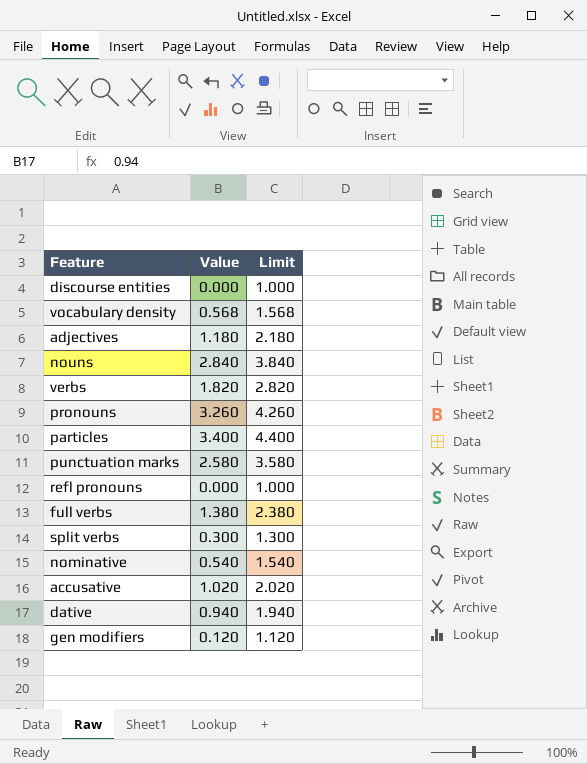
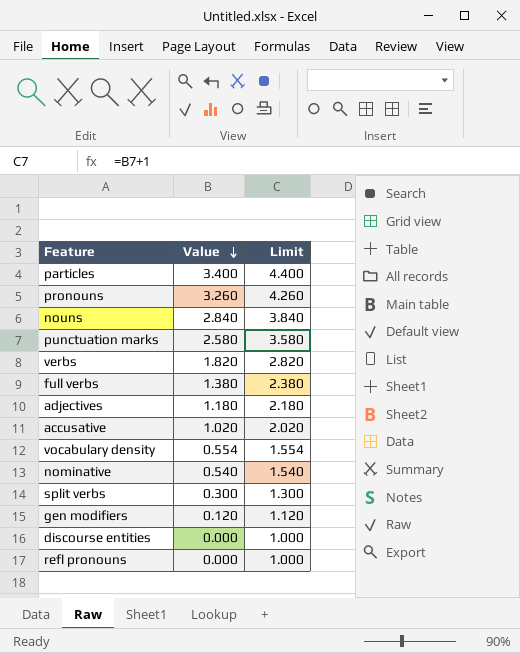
row order: none -> Value descending
row dative: 0.940 | 1.940 -> none
vocabulary density | Value: 0.568 -> 0.554
vocabulary density | Limit: 1.568 -> 1.554

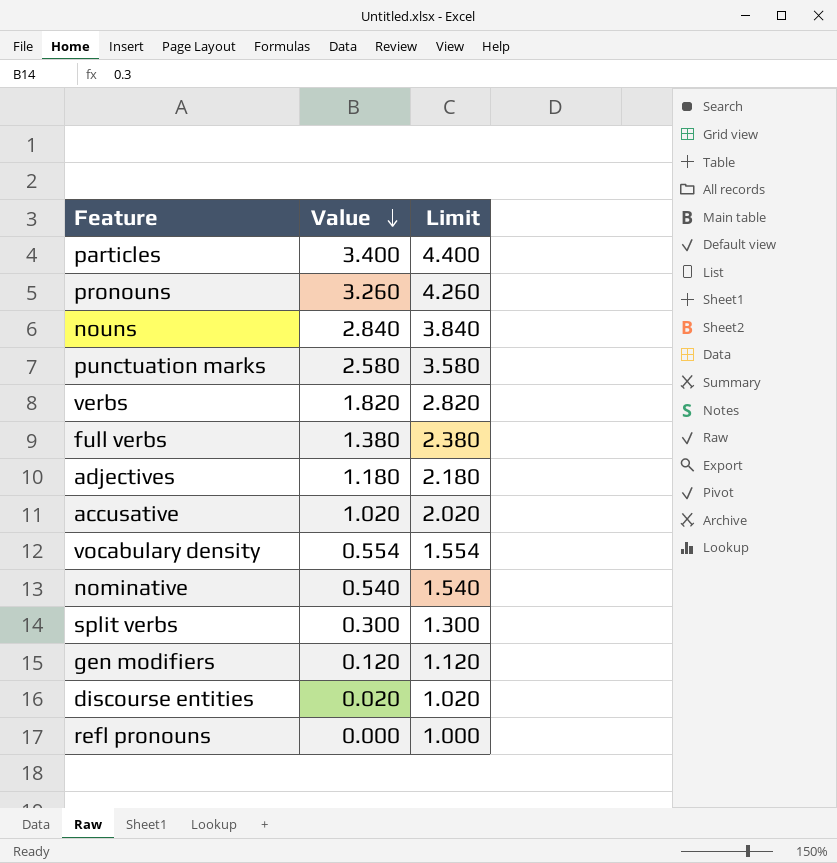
discourse entities | Value: 0.000 -> 0.020
discourse entities | Limit: 1.000 -> 1.020

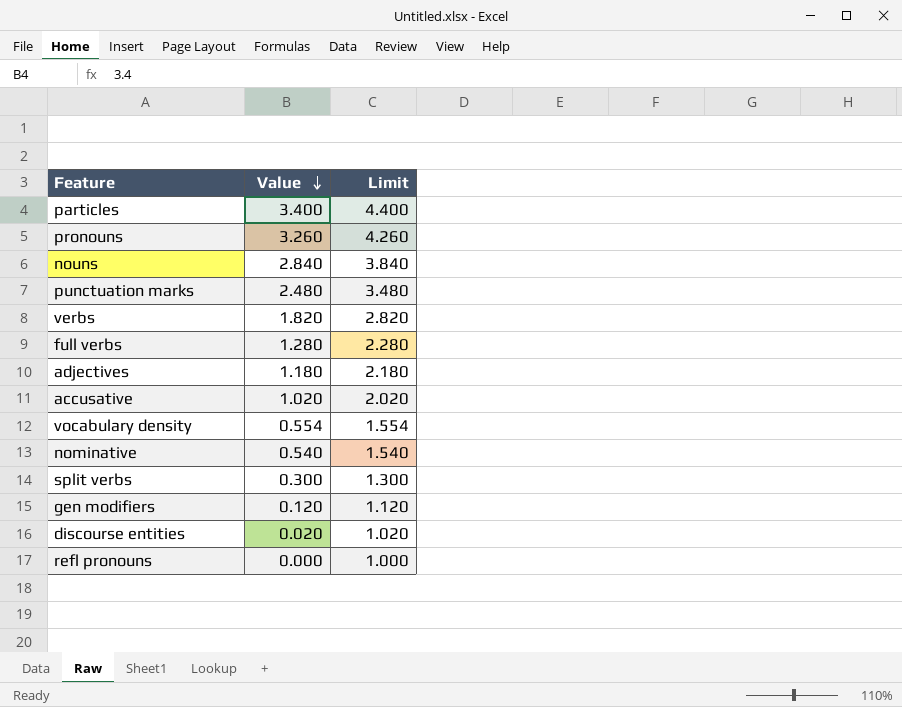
punctuation marks | Value: 2.580 -> 2.480
punctuation marks | Limit: 3.580 -> 3.480
full verbs | Value: 1.380 -> 1.280
full verbs | Limit: 2.380 -> 2.280

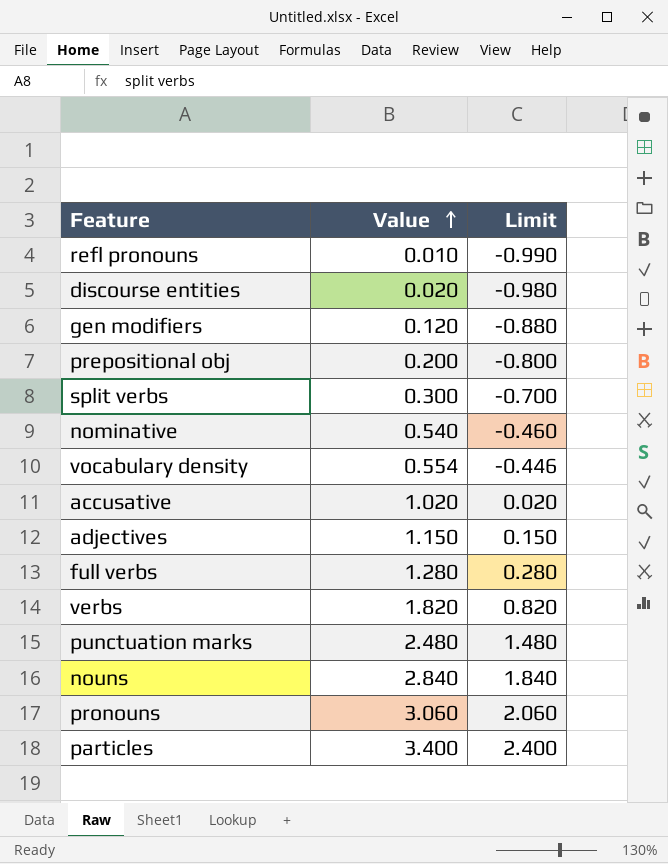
row order: Value descending -> Value ascending
column Limit | formula: [Value] + 1 -> [Value] - 1
refl pronouns | Value: 0.000 -> 0.010
row prepositional obj: none -> 0.200 | -0.800
adjectives | Value: 1.180 -> 1.150
pronouns | Value: 3.260 -> 3.060

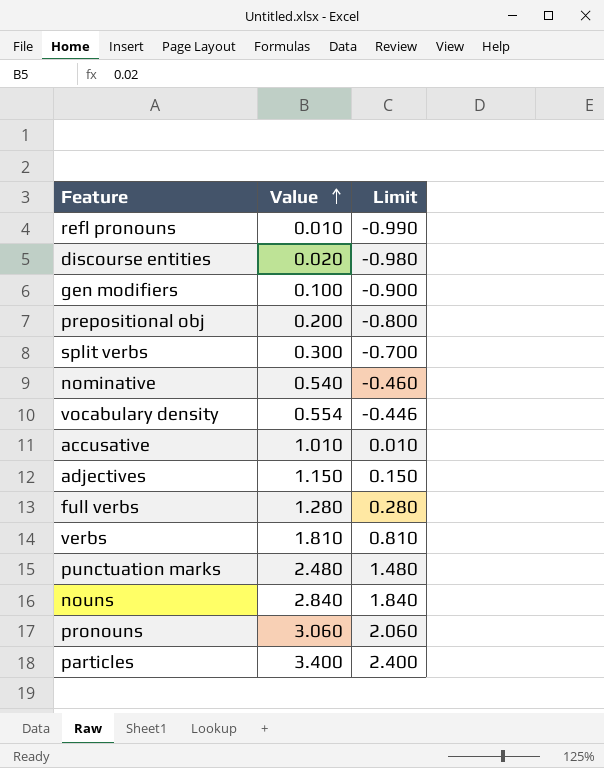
gen modifiers | Value: 0.120 -> 0.100
gen modifiers | Limit: -0.880 -> -0.900
accusative | Value: 1.020 -> 1.010
accusative | Limit: 0.020 -> 0.010
verbs | Value: 1.820 -> 1.810
verbs | Limit: 0.820 -> 0.810

